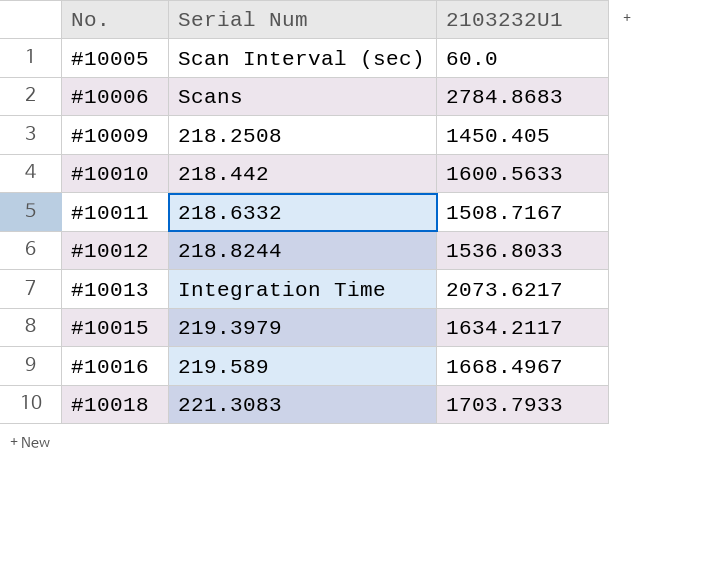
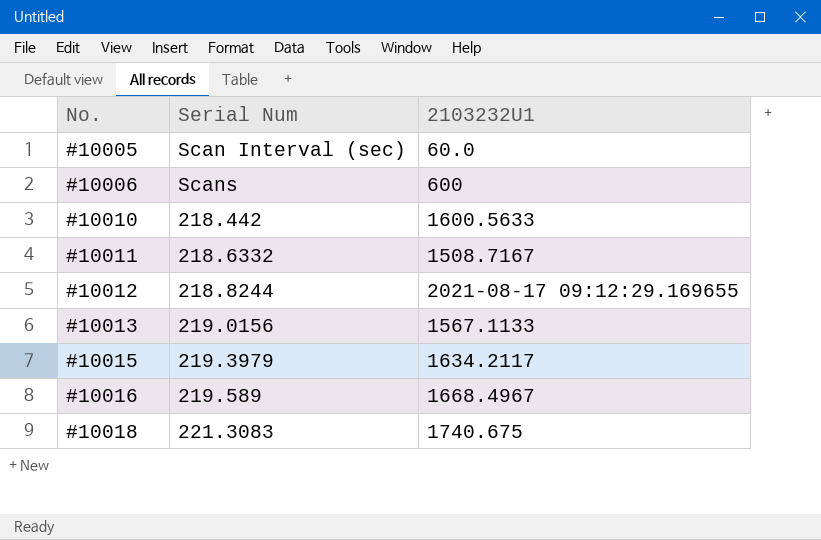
row #10009: 218.2508 | 1450.405 -> none
#10006 | 2103232U1: 2784.8683 -> 600
#10012 | 2103232U1: 1536.8033 -> 2021-08-17 09:12:29.169655
#10013 | Serial Num: Integration Time -> 219.0156
#10013 | 2103232U1: 2073.6217 -> 1567.1133
#10018 | 2103232U1: 1703.7933 -> 1740.675

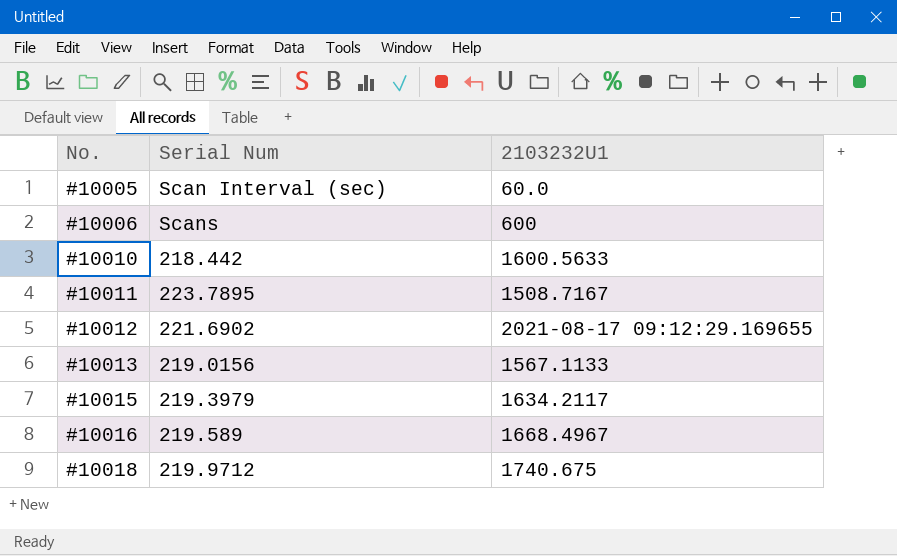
#10011 | Serial Num: 218.6332 -> 223.7895
#10012 | Serial Num: 218.8244 -> 221.6902
#10018 | Serial Num: 221.3083 -> 219.9712

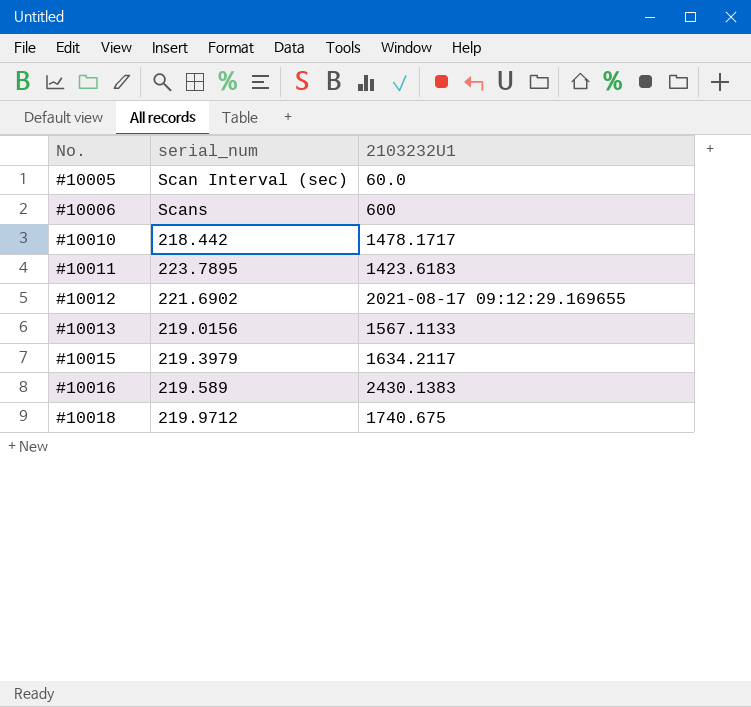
column name: Serial Num -> serial_num
#10010 | 2103232U1: 1600.5633 -> 1478.1717
#10011 | 2103232U1: 1508.7167 -> 1423.6183
#10016 | 2103232U1: 1668.4967 -> 2430.1383

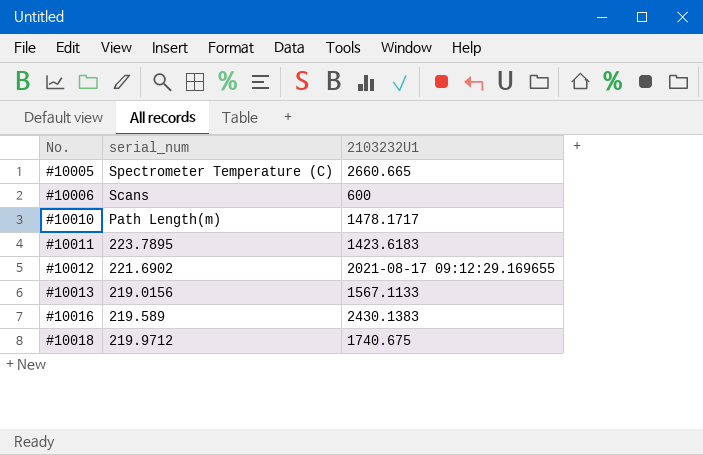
row #10015: 219.3979 | 1634.2117 -> none
#10005 | serial_num: Scan Interval (sec) -> Spectrometer Temperature (C)
#10005 | 2103232U1: 60.0 -> 2660.665
#10010 | serial_num: 218.442 -> Path Length(m)

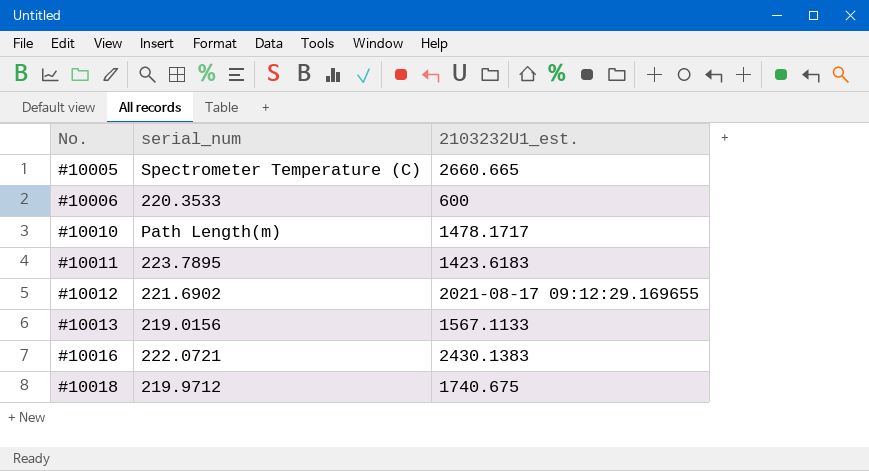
column name: 2103232U1 -> 2103232U1_est.
#10006 | serial_num: Scans -> 220.3533
#10016 | serial_num: 219.589 -> 222.0721

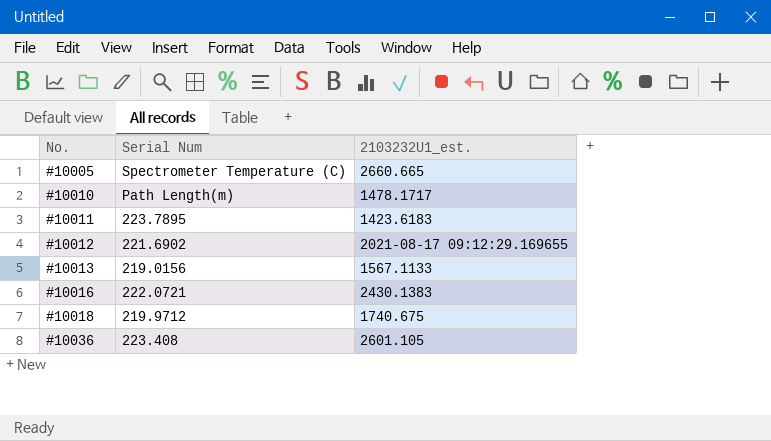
column name: serial_num -> Serial Num
row #10006: 220.3533 | 600 -> none
row #10036: none -> 223.408 | 2601.105

